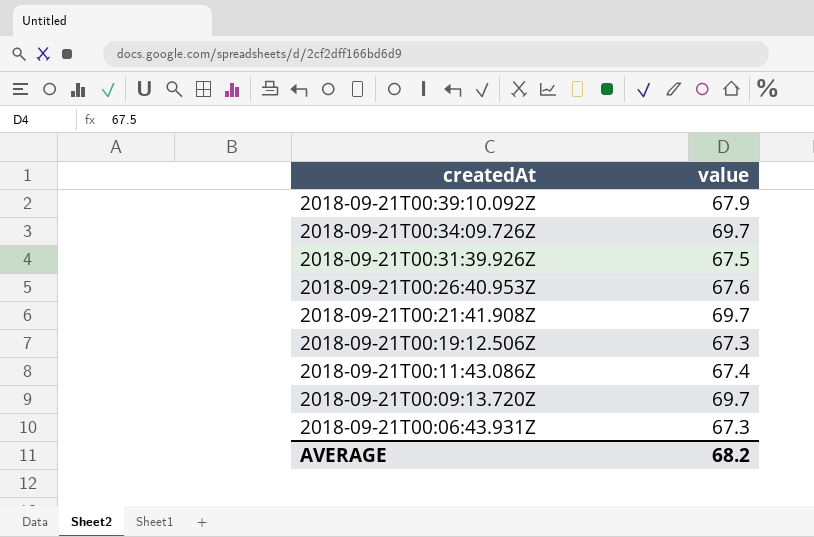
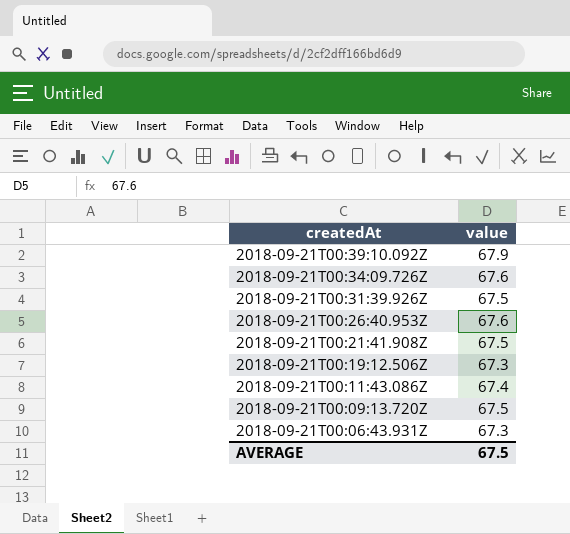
2018-09-21T00:34:09.726Z | value: 69.7 -> 67.6
2018-09-21T00:21:41.908Z | value: 69.7 -> 67.5
2018-09-21T00:09:13.720Z | value: 69.7 -> 67.5
AVERAGE | value: 68.2 -> 67.5

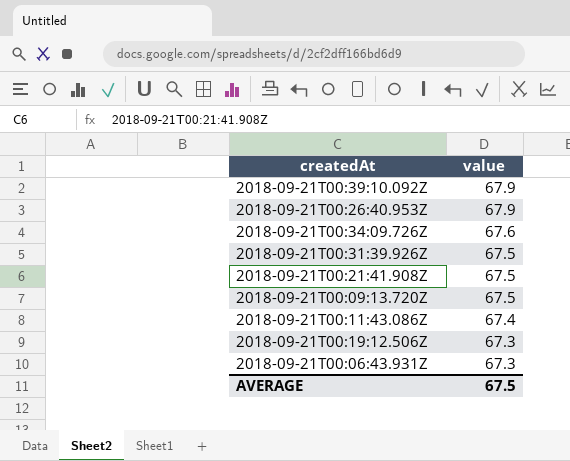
row order: createdAt descending -> value descending
2018-09-21T00:26:40.953Z | value: 67.6 -> 67.9

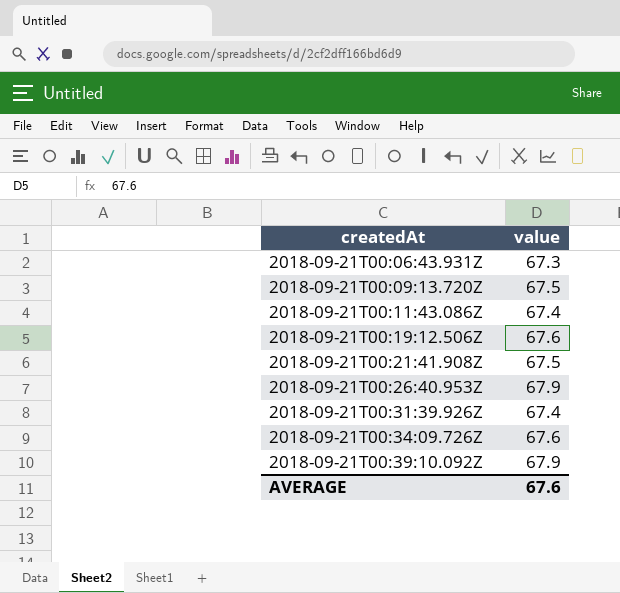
row order: value descending -> createdAt ascending
2018-09-21T00:19:12.506Z | value: 67.3 -> 67.6
2018-09-21T00:31:39.926Z | value: 67.5 -> 67.4
AVERAGE | value: 67.5 -> 67.6

